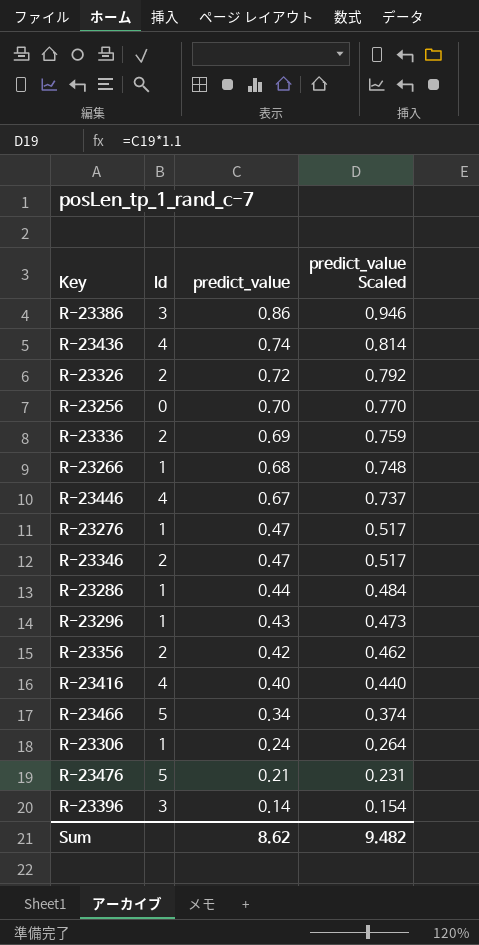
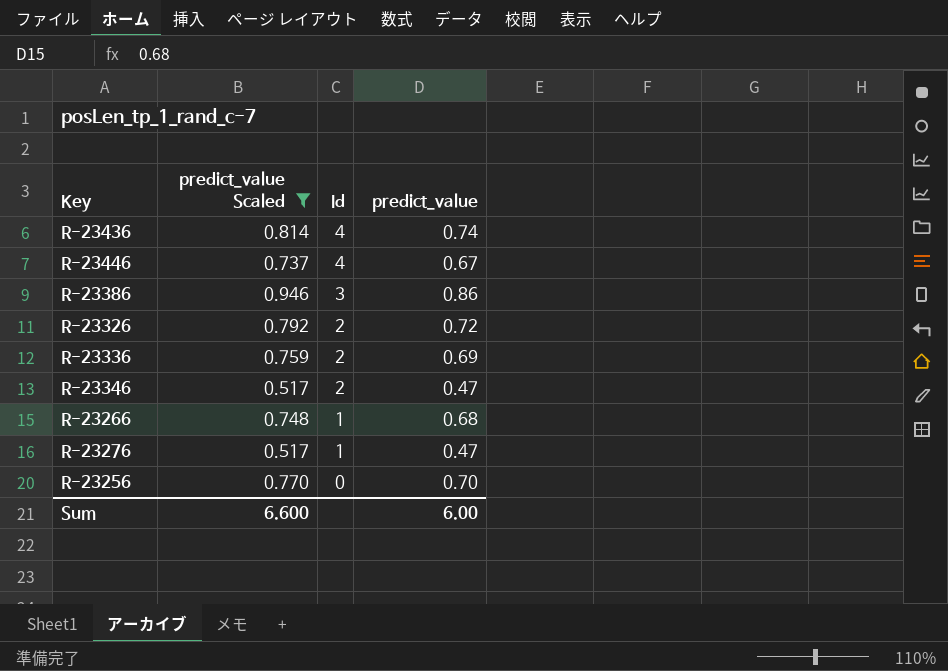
filter: none -> predict_value Scaled >= 0.517
row order: predict_value descending -> Id descending
column predict_value Scaled | position: 4 -> 2
Sum | predict_value Scaled: 9.482 -> 6.600
Sum | predict_value: 8.62 -> 6.00

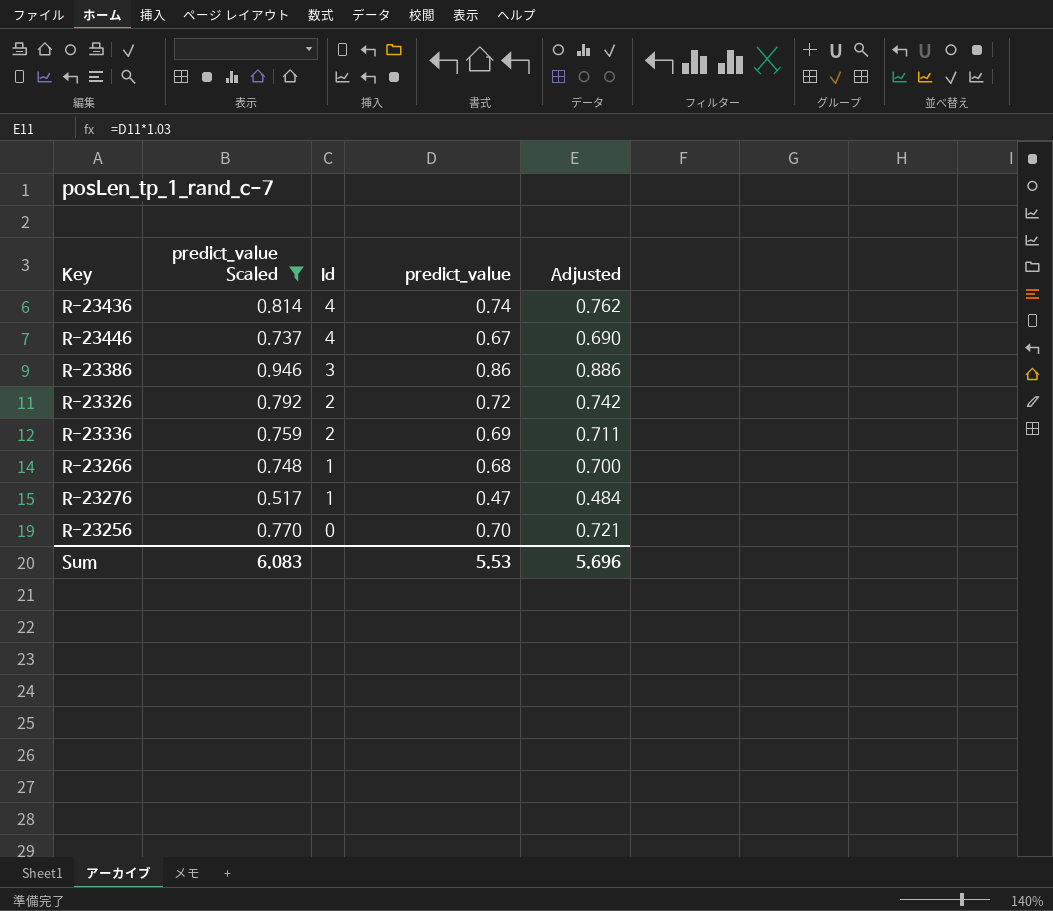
column Adjusted | formula: none -> [predict_value] * 1.03
row R-23346: 0.517 | 2 | 0.47 -> none
Sum | predict_value Scaled: 6.600 -> 6.083
Sum | predict_value: 6.00 -> 5.53

